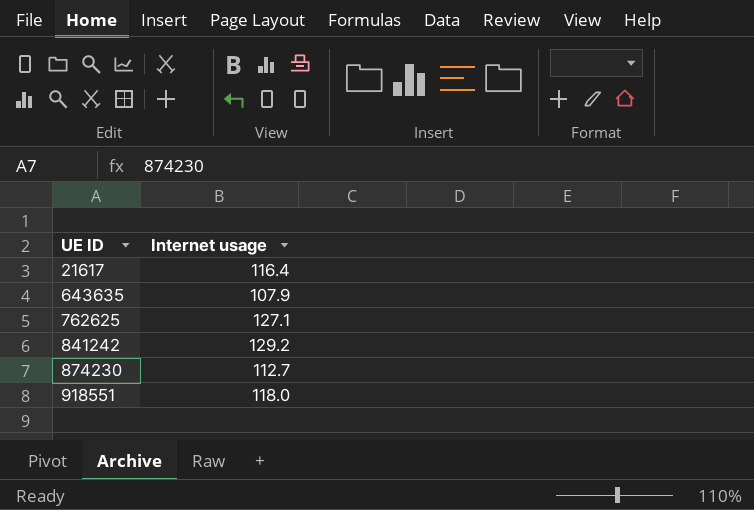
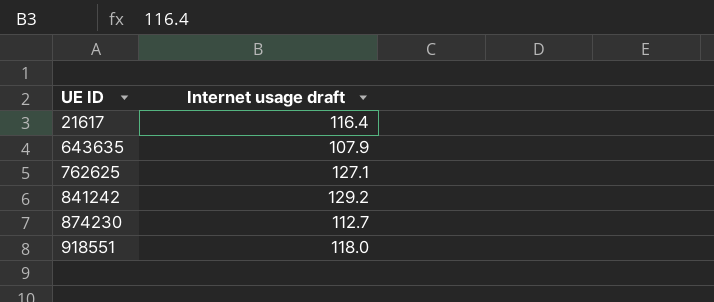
column name: Internet usage -> Internet usage draft

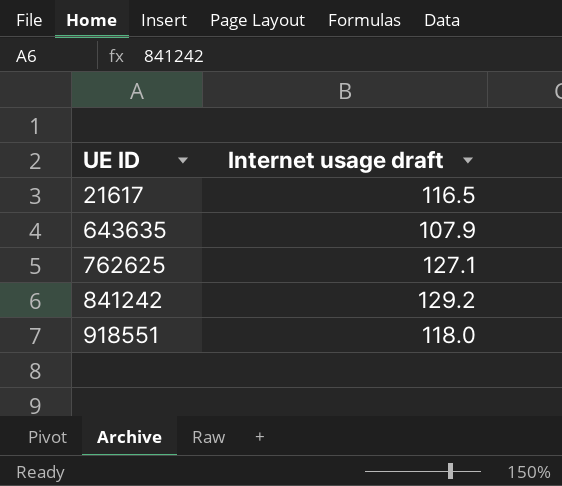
row 874230: 112.7 -> none
21617 | Internet usage draft: 116.4 -> 116.5

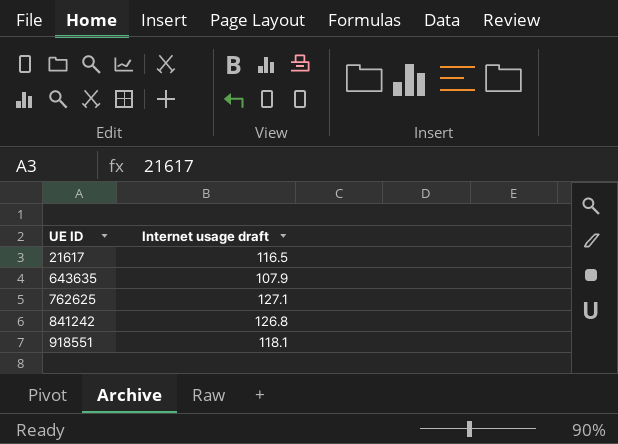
841242 | Internet usage draft: 129.2 -> 126.8
918551 | Internet usage draft: 118.0 -> 118.1

